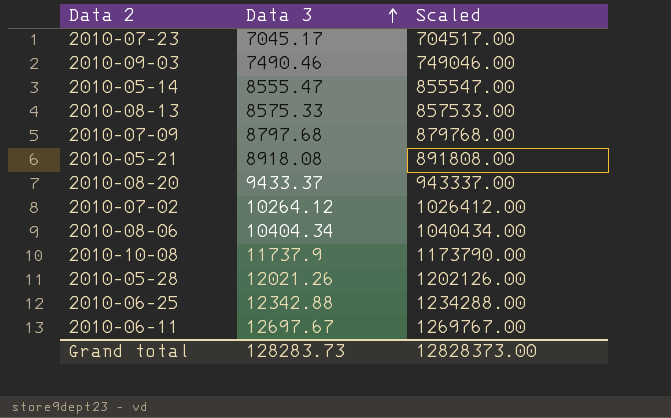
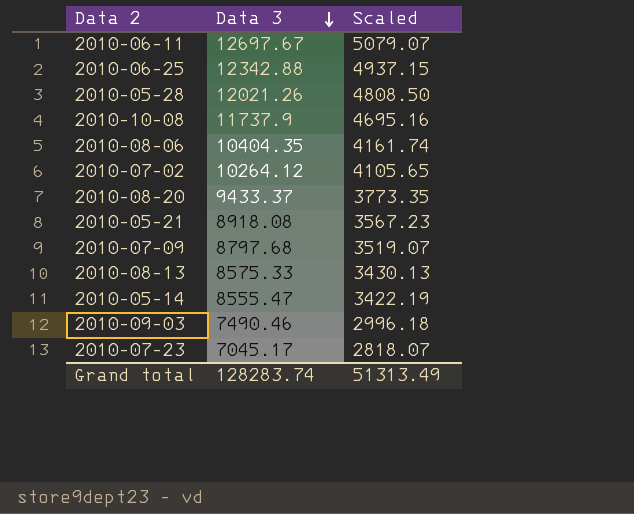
row order: Data 3 ascending -> Data 3 descending
column Scaled | formula: [Data 3] * 100 -> [Data 3] * 0.4
2010-08-06 | Data 3: 10404.34 -> 10404.35
Grand total | Data 3: 128283.73 -> 128283.74
Grand total | Scaled: 12828373.00 -> 51313.49

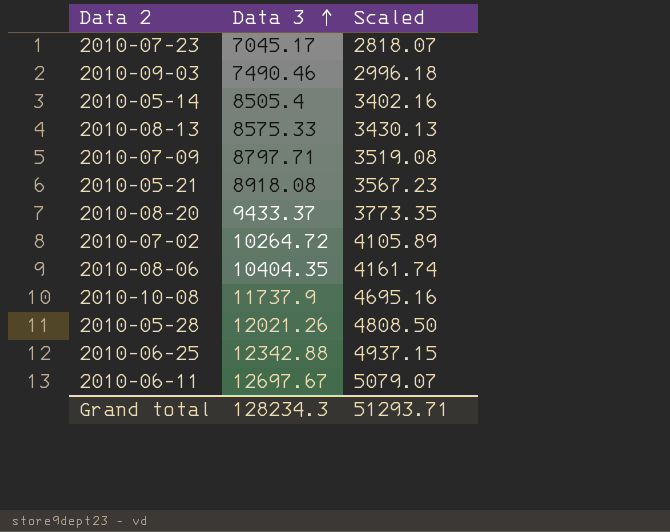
row order: Data 3 descending -> Data 3 ascending
2010-05-14 | Data 3: 8555.47 -> 8505.4
2010-05-14 | Scaled: 3422.19 -> 3402.16
2010-07-09 | Data 3: 8797.68 -> 8797.71
2010-07-09 | Scaled: 3519.07 -> 3519.08
2010-07-02 | Data 3: 10264.12 -> 10264.72
2010-07-02 | Scaled: 4105.65 -> 4105.89
Grand total | Data 3: 128283.74 -> 128234.3
Grand total | Scaled: 51313.49 -> 51293.71

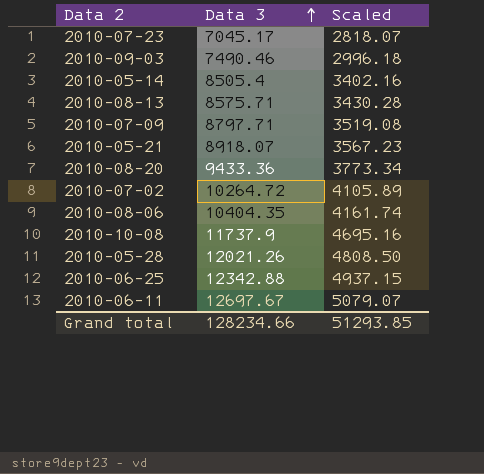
2010-08-13 | Data 3: 8575.33 -> 8575.71
2010-08-13 | Scaled: 3430.13 -> 3430.28
2010-05-21 | Data 3: 8918.08 -> 8918.07
2010-08-20 | Data 3: 9433.37 -> 9433.36
2010-08-20 | Scaled: 3773.35 -> 3773.34
Grand total | Data 3: 128234.3 -> 128234.66
Grand total | Scaled: 51293.71 -> 51293.85

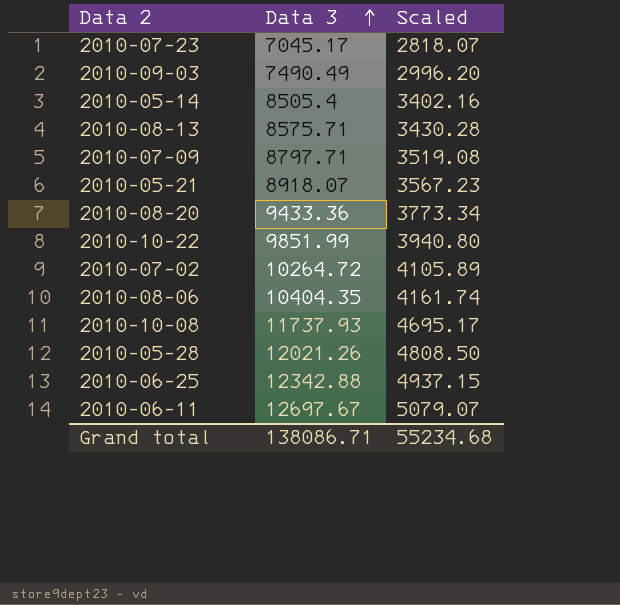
2010-09-03 | Data 3: 7490.46 -> 7490.49
2010-09-03 | Scaled: 2996.18 -> 2996.20
row 2010-10-22: none -> 9851.99 | 3940.80
2010-10-08 | Data 3: 11737.9 -> 11737.93
2010-10-08 | Scaled: 4695.16 -> 4695.17
Grand total | Data 3: 128234.66 -> 138086.71
Grand total | Scaled: 51293.85 -> 55234.68

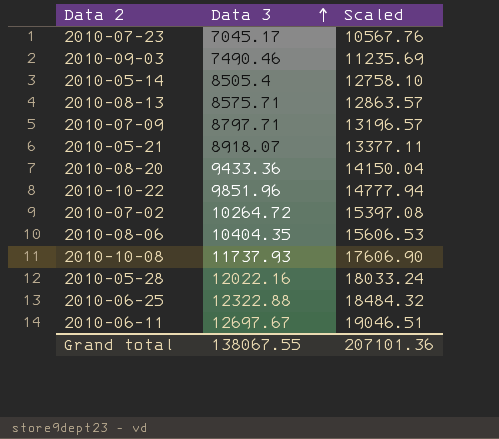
column Scaled | formula: [Data 3] * 0.4 -> [Data 3] * 1.5
2010-09-03 | Data 3: 7490.49 -> 7490.46
2010-10-22 | Data 3: 9851.99 -> 9851.96
2010-05-28 | Data 3: 12021.26 -> 12022.16
2010-06-25 | Data 3: 12342.88 -> 12322.88
Grand total | Data 3: 138086.71 -> 138067.55
Grand total | Scaled: 55234.68 -> 207101.36

